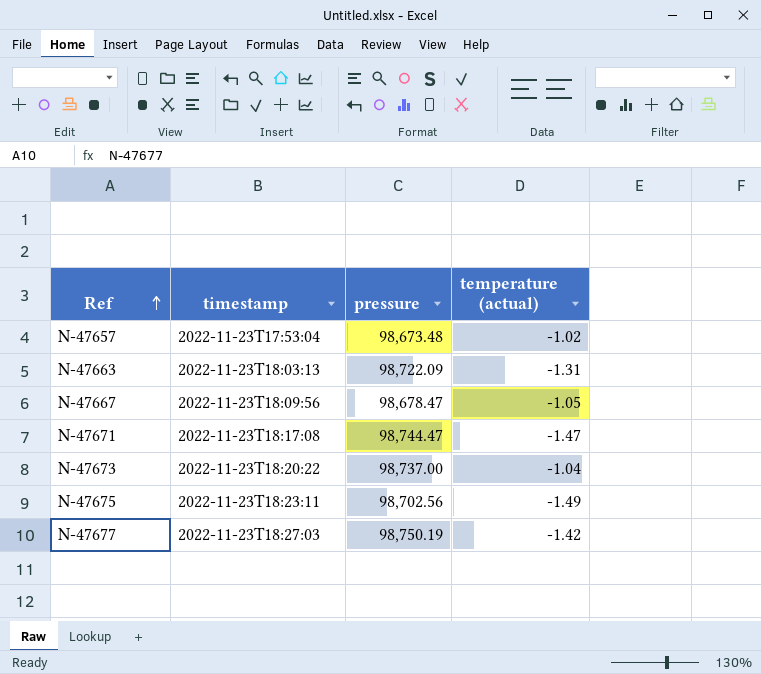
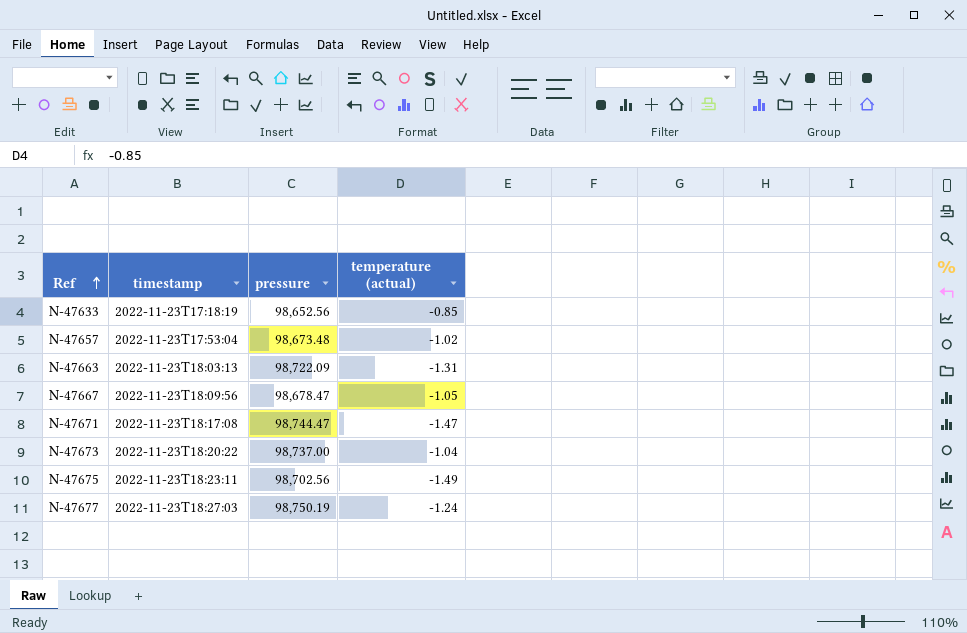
row N-47633: none -> 2022-11-23T17:18:19 | 98,652.56 | -0.85
N-47677 | temperature (actual): -1.42 -> -1.24

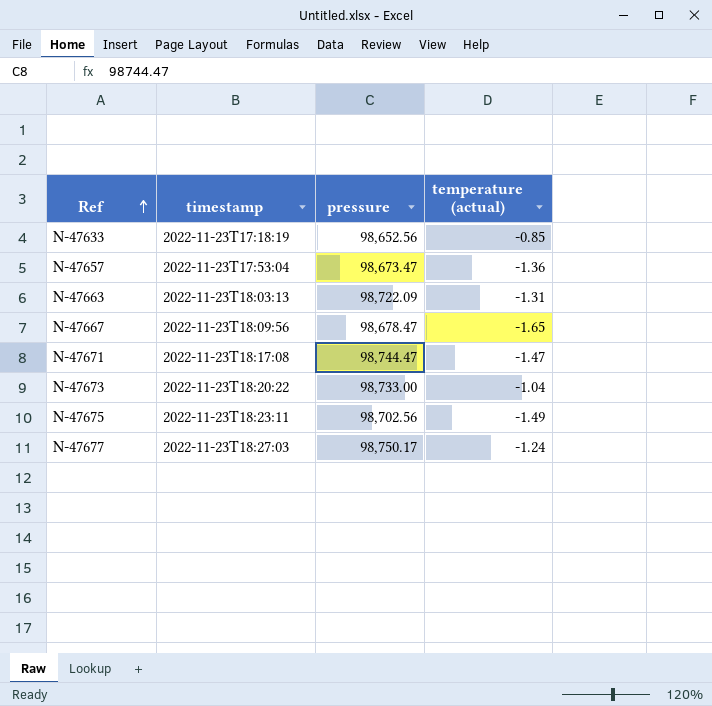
N-47657 | pressure: 98,673.48 -> 98,673.47
N-47657 | temperature (actual): -1.02 -> -1.36
N-47667 | temperature (actual): -1.05 -> -1.65
N-47673 | pressure: 98,737.00 -> 98,733.00
N-47677 | pressure: 98,750.19 -> 98,750.17

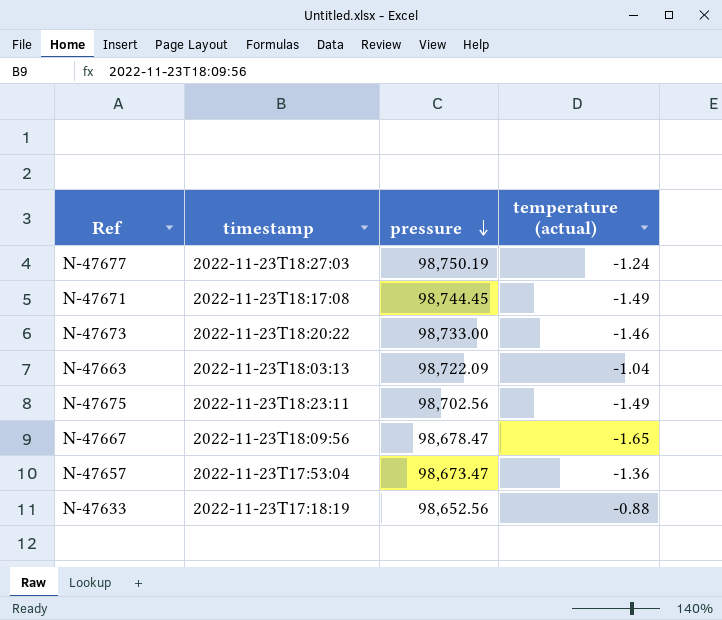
row order: Ref ascending -> pressure descending
N-47677 | pressure: 98,750.17 -> 98,750.19
N-47671 | pressure: 98,744.47 -> 98,744.45
N-47671 | temperature (actual): -1.47 -> -1.49
N-47673 | temperature (actual): -1.04 -> -1.46
N-47663 | temperature (actual): -1.31 -> -1.04
N-47633 | temperature (actual): -0.85 -> -0.88

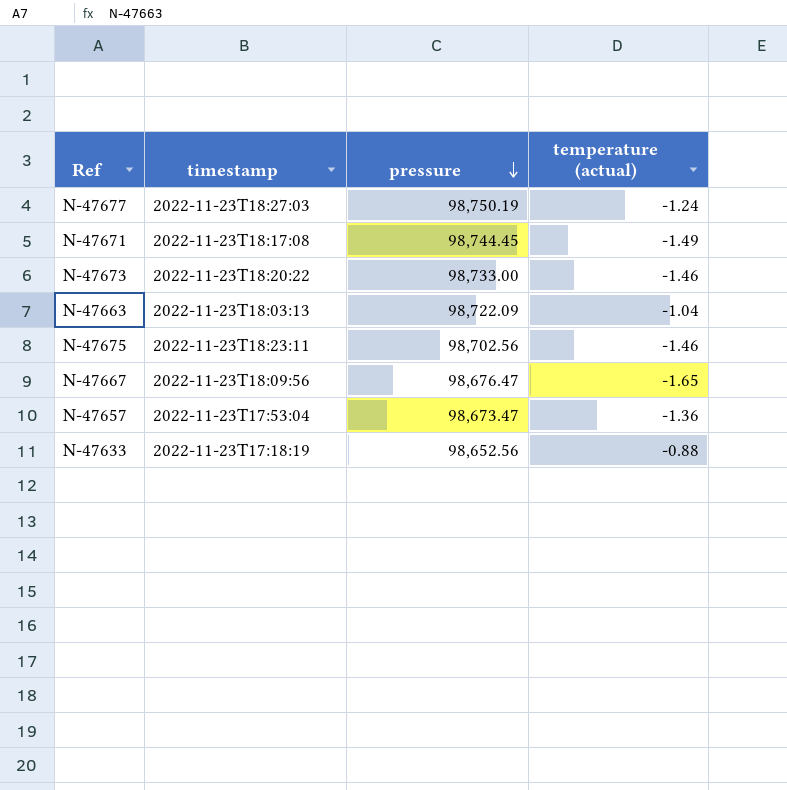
N-47675 | temperature (actual): -1.49 -> -1.46
N-47667 | pressure: 98,678.47 -> 98,676.47

